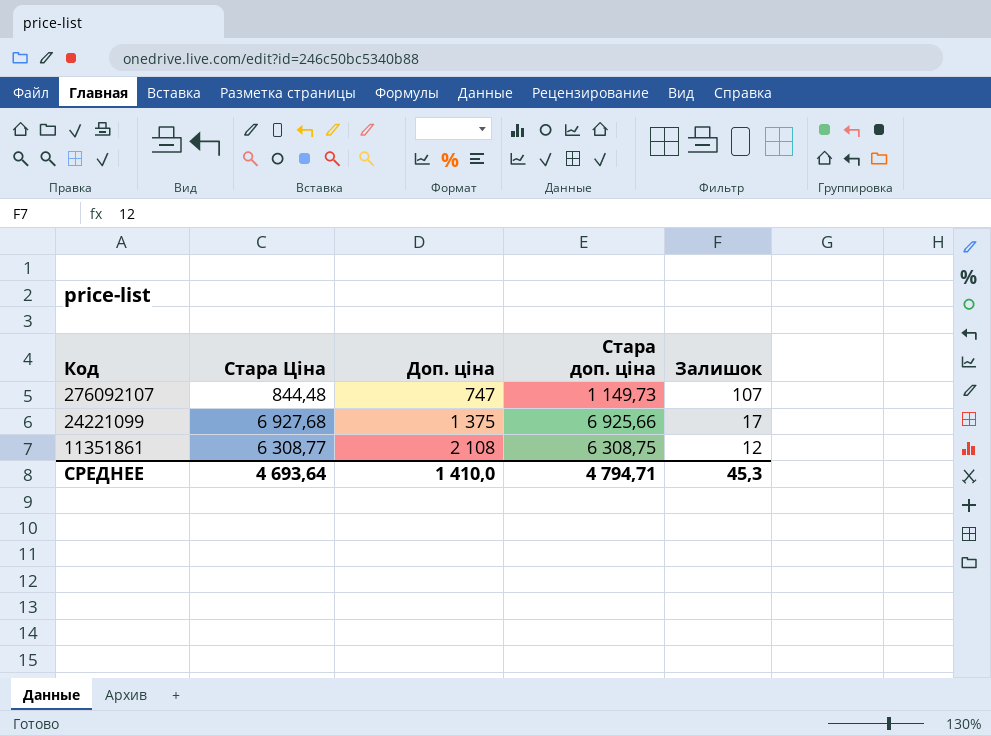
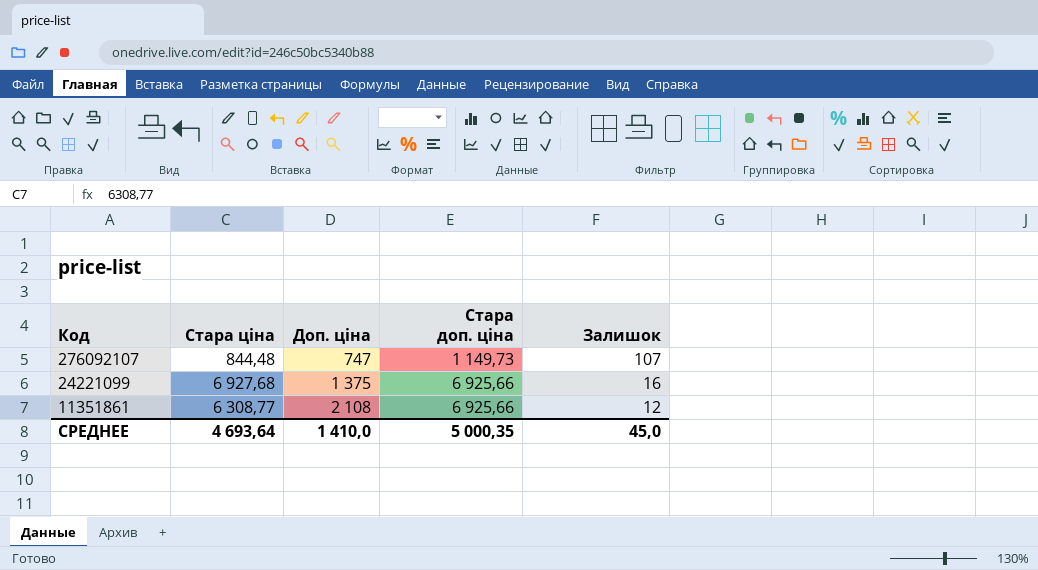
column name: Стара Ціна -> Стара ціна
24221099 | Залишок: 17 -> 16
11351861 | Стара доп. ціна: 6 308,75 -> 6 925,66
СРЕДНЕЕ | Стара доп. ціна: 4 794,71 -> 5 000,35
СРЕДНЕЕ | Залишок: 45,3 -> 45,0

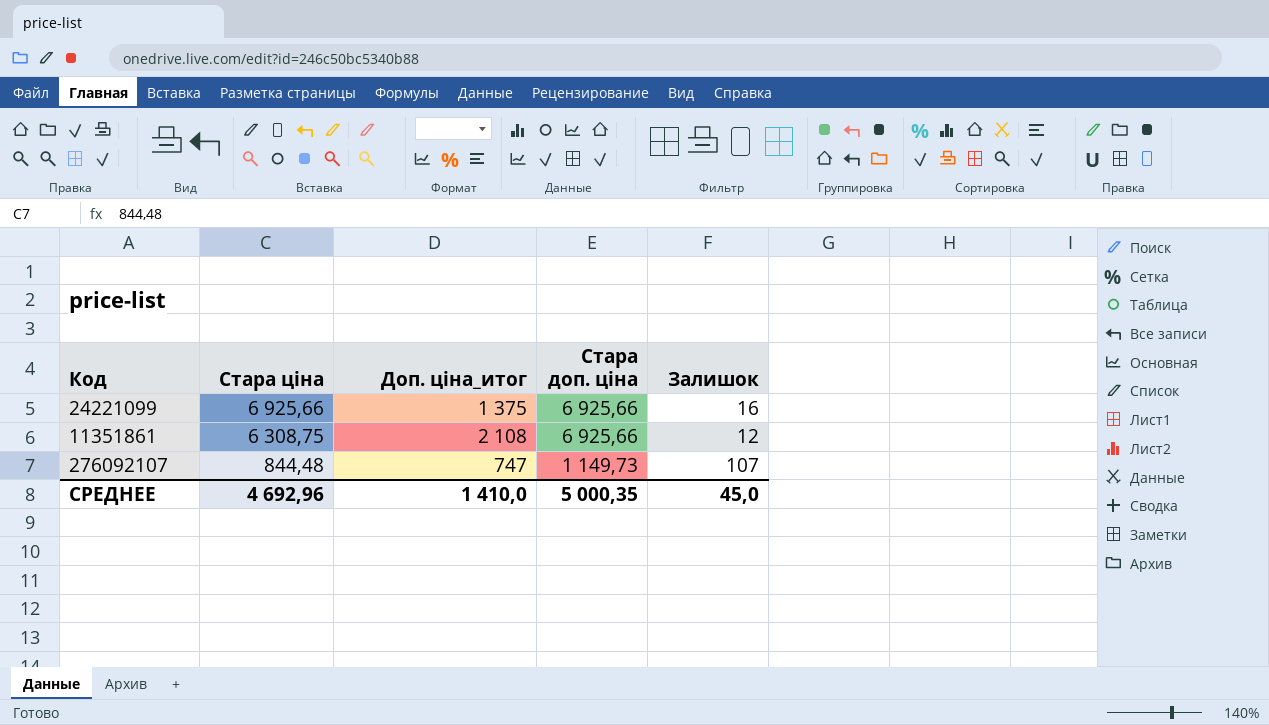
row order: Код descending -> Стара ціна descending
column name: Доп. ціна -> Доп. ціна_итог
24221099 | Стара ціна: 6 927,68 -> 6 925,66
11351861 | Стара ціна: 6 308,77 -> 6 308,75
СРЕДНЕЕ | Стара ціна: 4 693,64 -> 4 692,96

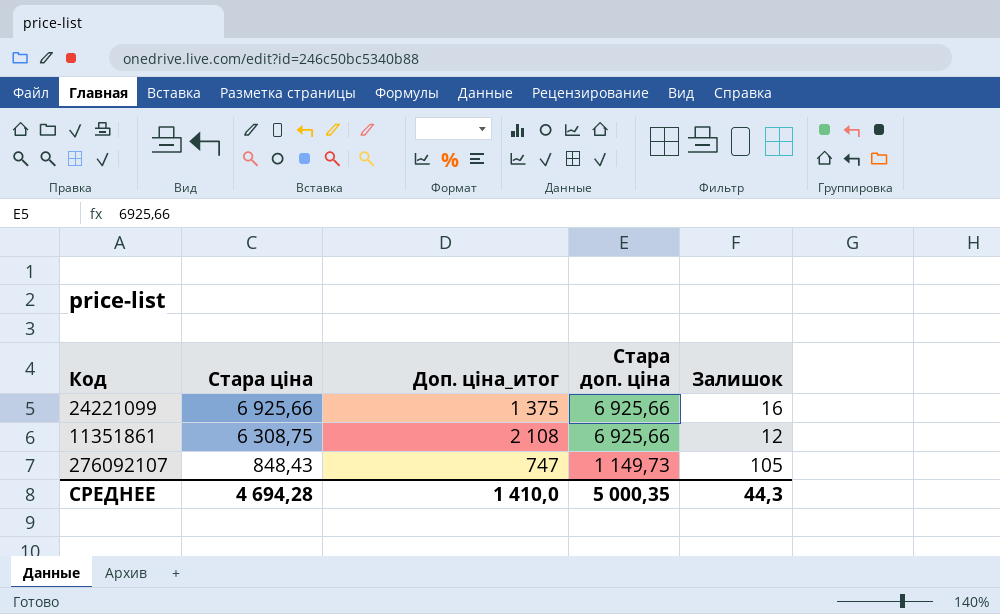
276092107 | Стара ціна: 844,48 -> 848,43
276092107 | Залишок: 107 -> 105
СРЕДНЕЕ | Стара ціна: 4 692,96 -> 4 694,28
СРЕДНЕЕ | Залишок: 45,0 -> 44,3

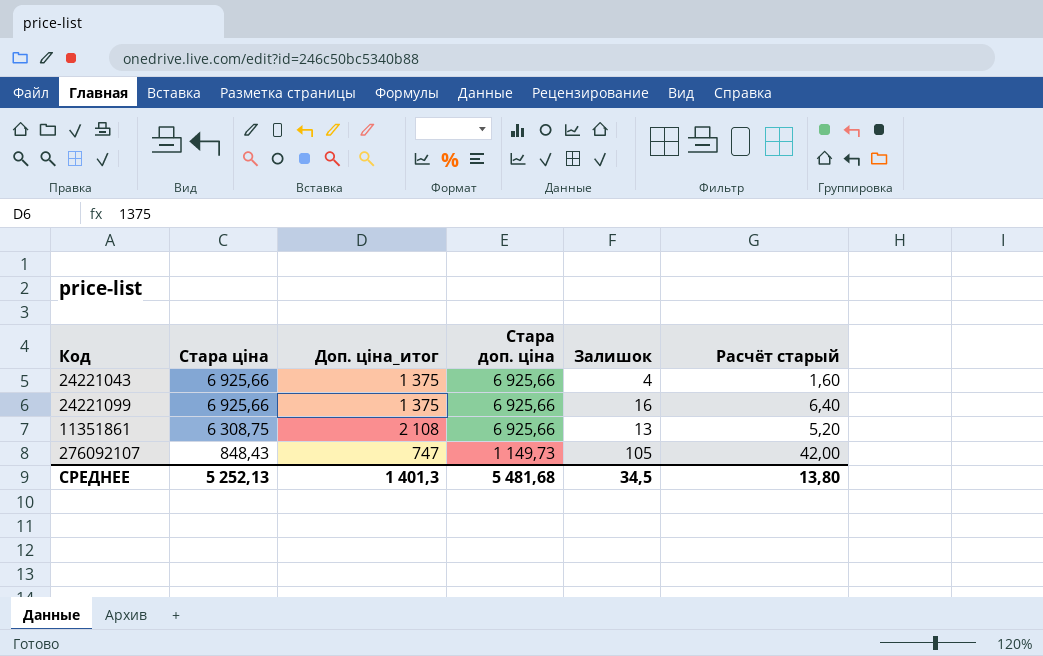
column Расчёт старый | formula: none -> [Залишок] * 0,4
row 24221043: none -> 6 925,66 | 1 375 | 6 925,66 | 4 | 1,60
11351861 | Залишок: 12 -> 13
СРЕДНЕЕ | Стара ціна: 4 694,28 -> 5 252,13
СРЕДНЕЕ | Доп. ціна_итог: 1 410,0 -> 1 401,3
СРЕДНЕЕ | Стара доп. ціна: 5 000,35 -> 5 481,68
СРЕДНЕЕ | Залишок: 44,3 -> 34,5

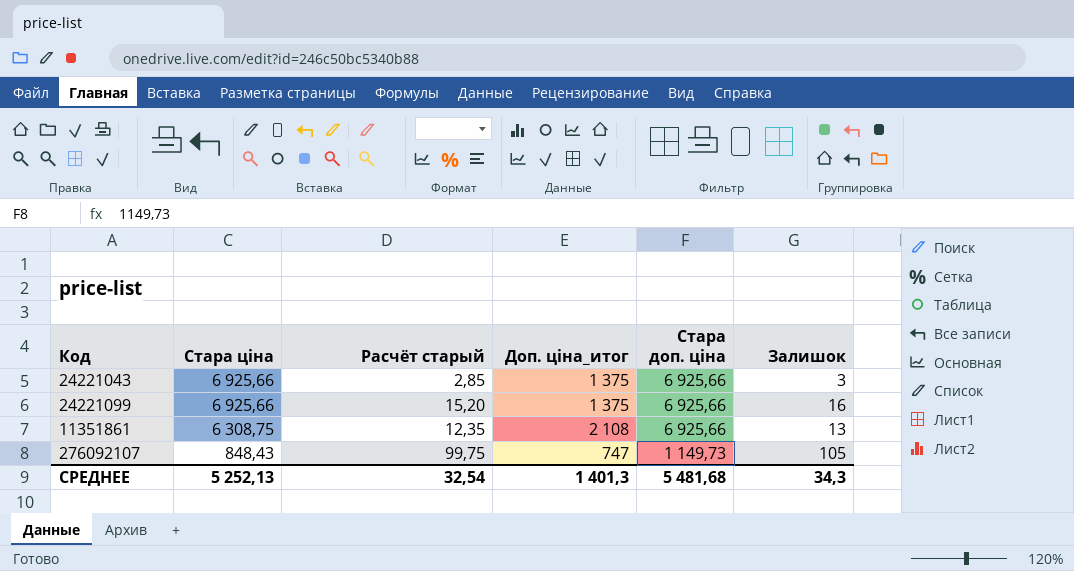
column Расчёт старый | formula: [Залишок] * 0,4 -> [Залишок] * 0,95
column Расчёт старый | position: 6 -> 3
24221043 | Залишок: 4 -> 3
СРЕДНЕЕ | Расчёт старый: 13,80 -> 32,54
СРЕДНЕЕ | Залишок: 34,5 -> 34,3

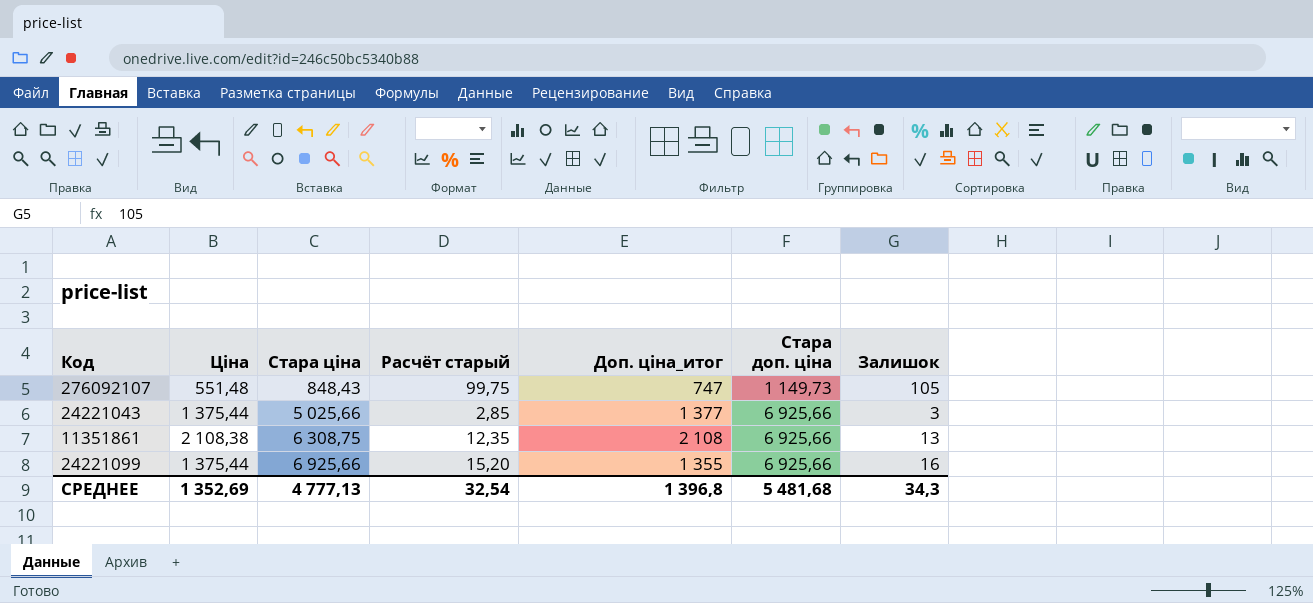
row order: Стара ціна descending -> Стара ціна ascending
column Ціна | position: none -> 2
24221043 | Стара ціна: 6 925,66 -> 5 025,66
24221043 | Доп. ціна_итог: 1 375 -> 1 377
24221099 | Доп. ціна_итог: 1 375 -> 1 355
СРЕДНЕЕ | Стара ціна: 5 252,13 -> 4 777,13
СРЕДНЕЕ | Доп. ціна_итог: 1 401,3 -> 1 396,8

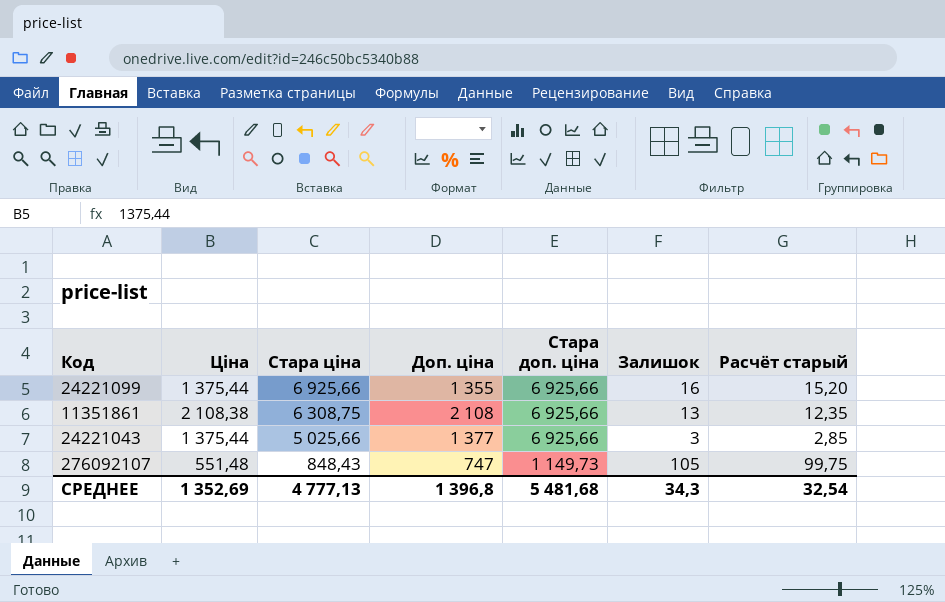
row order: Стара ціна ascending -> Стара ціна descending
column name: Доп. ціна_итог -> Доп. ціна
column Расчёт старый | position: 4 -> 7

